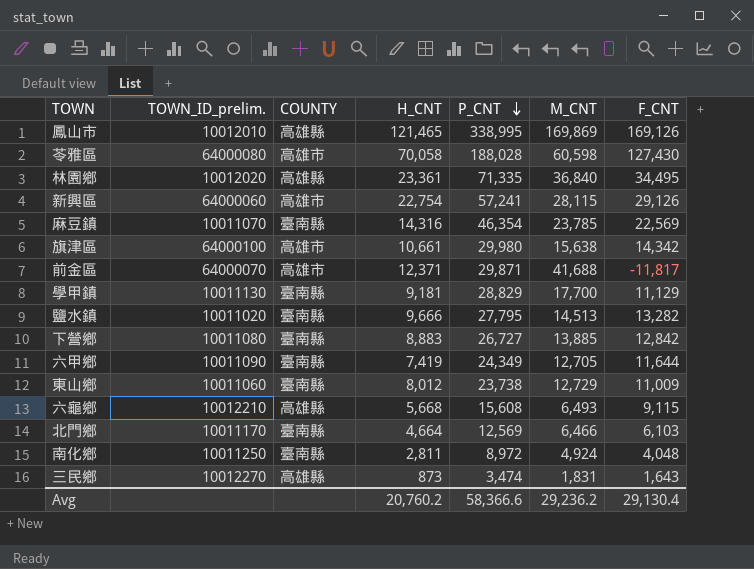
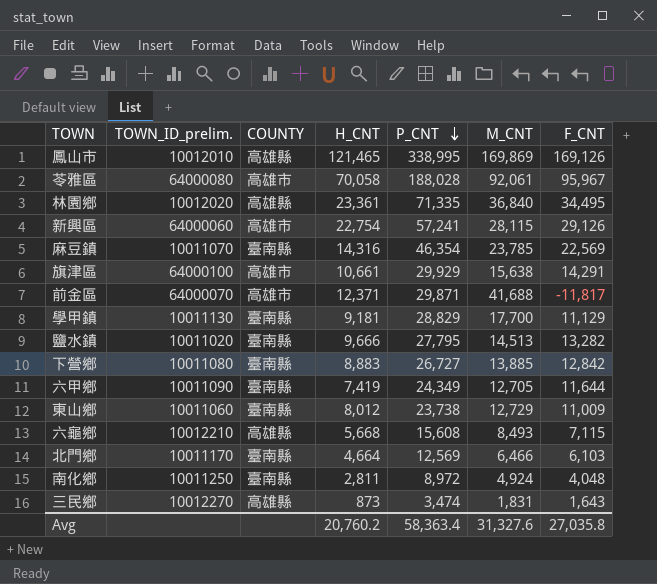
苓雅區 | M_CNT: 60,598 -> 92,061
苓雅區 | F_CNT: 127,430 -> 95,967
旗津區 | P_CNT: 29,980 -> 29,929
旗津區 | F_CNT: 14,342 -> 14,291
六龜鄉 | M_CNT: 6,493 -> 8,493
六龜鄉 | F_CNT: 9,115 -> 7,115
Avg | P_CNT: 58,366.6 -> 58,363.4
Avg | M_CNT: 29,236.2 -> 31,327.6
Avg | F_CNT: 29,130.4 -> 27,035.8

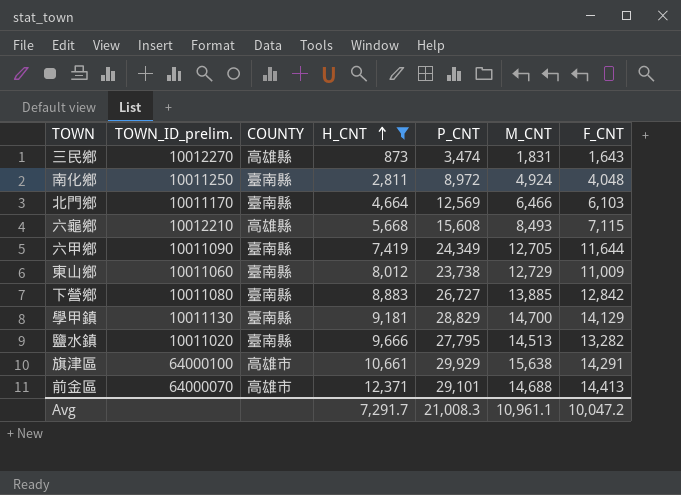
filter: none -> H_CNT <= 12,371
row order: P_CNT descending -> H_CNT ascending
學甲鎮 | M_CNT: 17,700 -> 14,700
學甲鎮 | F_CNT: 11,129 -> 14,129
前金區 | P_CNT: 29,871 -> 29,101
前金區 | M_CNT: 41,688 -> 14,688
前金區 | F_CNT: -11,817 -> 14,413
Avg | H_CNT: 20,760.2 -> 7,291.7
Avg | P_CNT: 58,363.4 -> 21,008.3
Avg | M_CNT: 31,327.6 -> 10,961.1
Avg | F_CNT: 27,035.8 -> 10,047.2

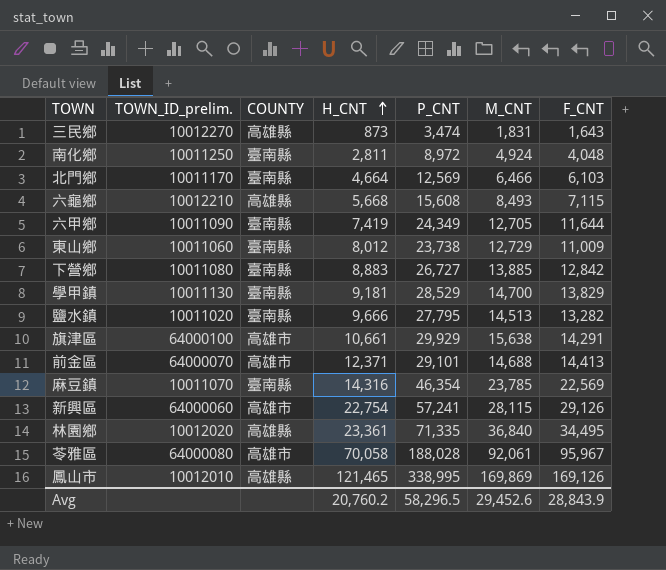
filter: H_CNT <= 12,371 -> none
學甲鎮 | P_CNT: 28,829 -> 28,529
學甲鎮 | F_CNT: 14,129 -> 13,829
Avg | H_CNT: 7,291.7 -> 20,760.2
Avg | P_CNT: 21,008.3 -> 58,296.5
Avg | M_CNT: 10,961.1 -> 29,452.6
Avg | F_CNT: 10,047.2 -> 28,843.9

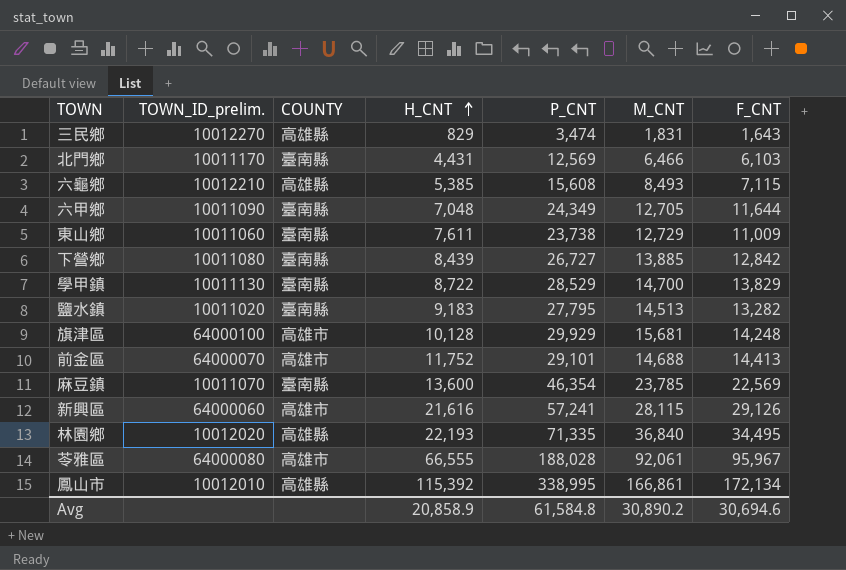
row 南化鄉: 10011250 | 臺南縣 | 2,811 | 8,972 | 4,924 | 4,048 -> none
三民鄉 | H_CNT: 873 -> 829
北門鄉 | H_CNT: 4,664 -> 4,431
六龜鄉 | H_CNT: 5,668 -> 5,385
六甲鄉 | H_CNT: 7,419 -> 7,048
東山鄉 | H_CNT: 8,012 -> 7,611
下營鄉 | H_CNT: 8,883 -> 8,439
學甲鎮 | H_CNT: 9,181 -> 8,722
鹽水鎮 | H_CNT: 9,666 -> 9,183
旗津區 | H_CNT: 10,661 -> 10,128
旗津區 | M_CNT: 15,638 -> 15,681
旗津區 | F_CNT: 14,291 -> 14,248
前金區 | H_CNT: 12,371 -> 11,752
麻豆鎮 | H_CNT: 14,316 -> 13,600
新興區 | H_CNT: 22,754 -> 21,616
林園鄉 | H_CNT: 23,361 -> 22,193
苓雅區 | H_CNT: 70,058 -> 66,555
鳳山市 | H_CNT: 121,465 -> 115,392
鳳山市 | M_CNT: 169,869 -> 166,861
鳳山市 | F_CNT: 169,126 -> 172,134
Avg | H_CNT: 20,760.2 -> 20,858.9
Avg | P_CNT: 58,296.5 -> 61,584.8
Avg | M_CNT: 29,452.6 -> 30,890.2
Avg | F_CNT: 28,843.9 -> 30,694.6

